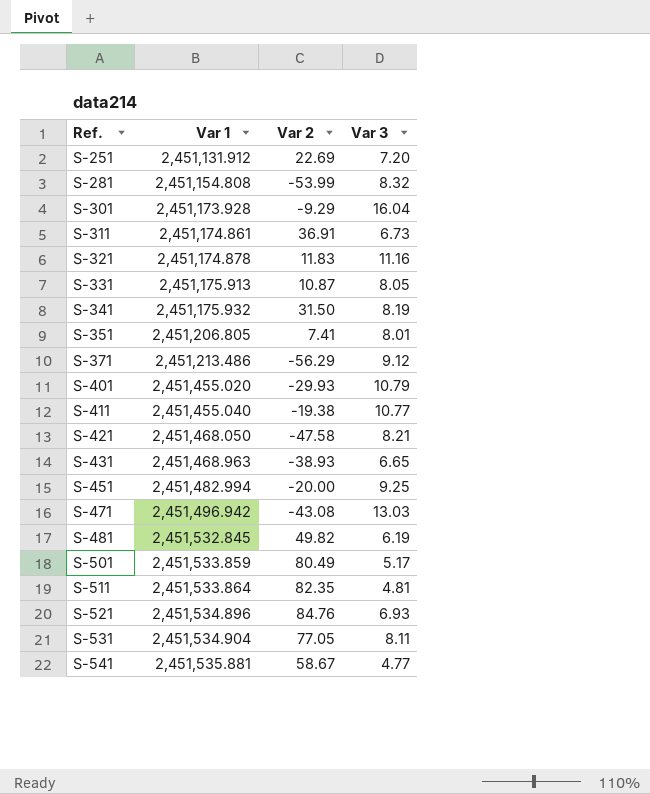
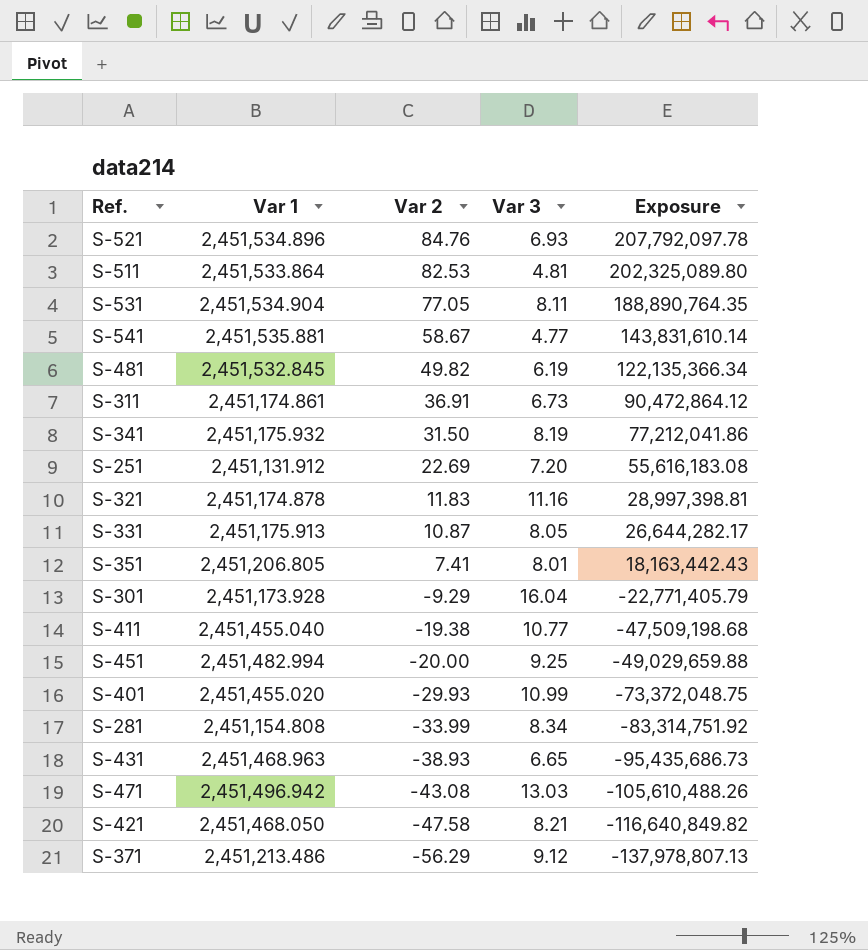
row order: Ref. ascending -> Var 2 descending
column Exposure | formula: none -> [Var 1] * [Var 2]
row S-501: 2,451,533.859 | 80.49 | 5.17 -> none
S-511 | Var 2: 82.35 -> 82.53
S-401 | Var 3: 10.79 -> 10.99
S-281 | Var 2: -53.99 -> -33.99
S-281 | Var 3: 8.32 -> 8.34

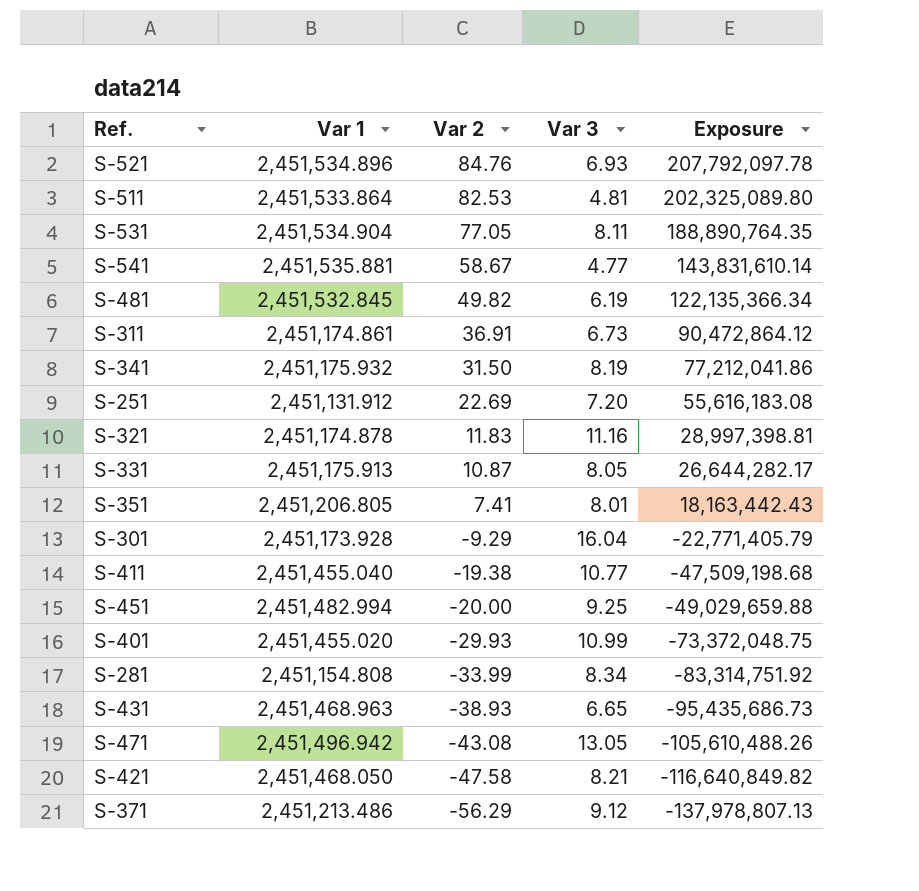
S-471 | Var 3: 13.03 -> 13.05

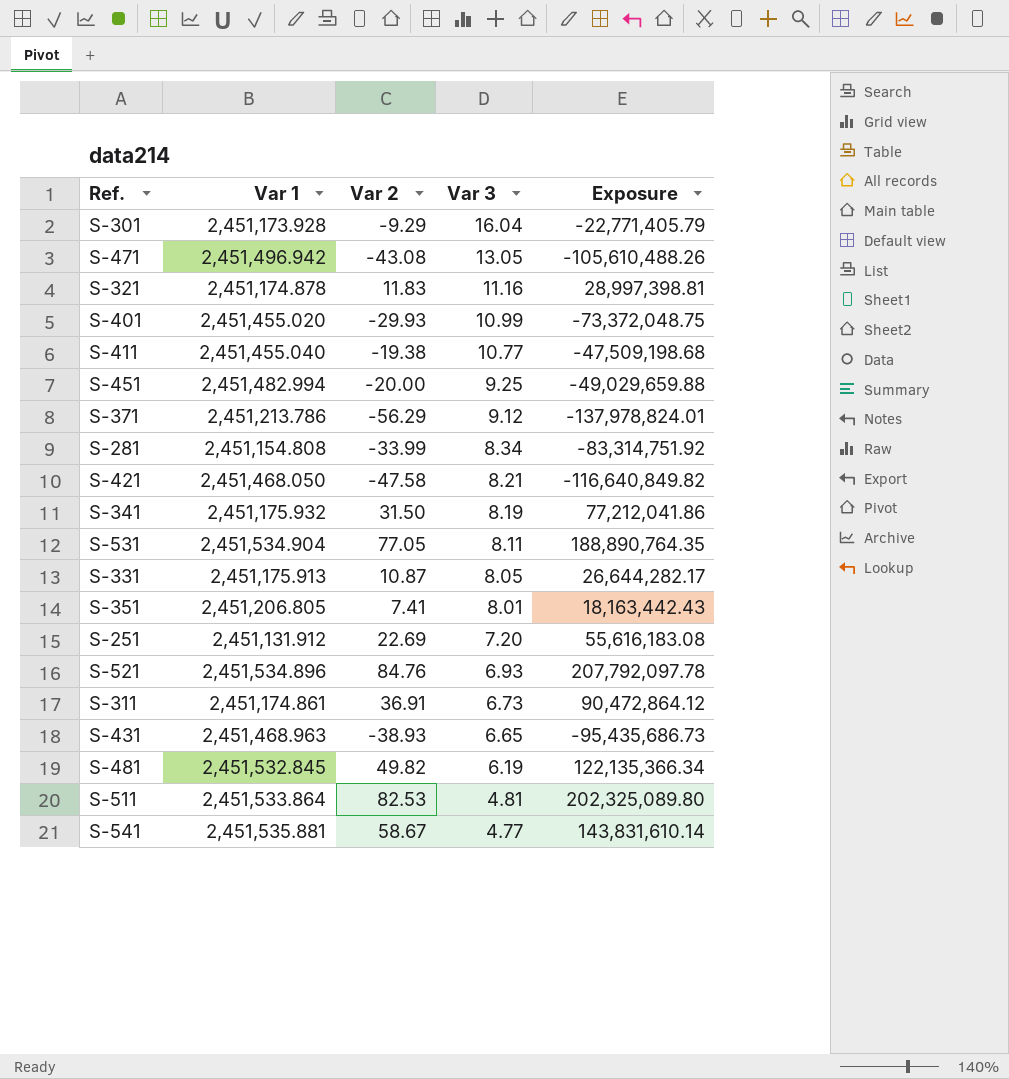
row order: Var 2 descending -> Var 3 descending
S-371 | Var 1: 2,451,213.486 -> 2,451,213.786
S-371 | Exposure: -137,978,807.13 -> -137,978,824.01

